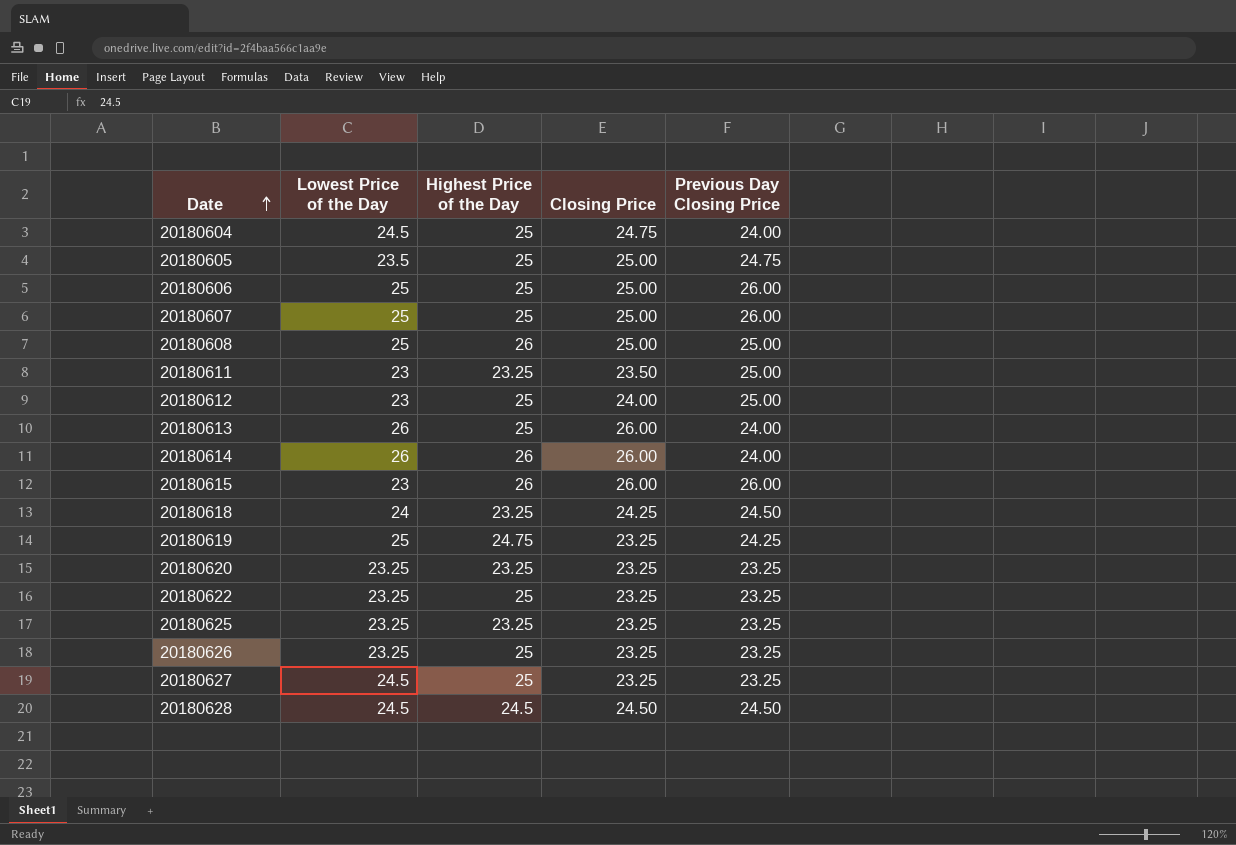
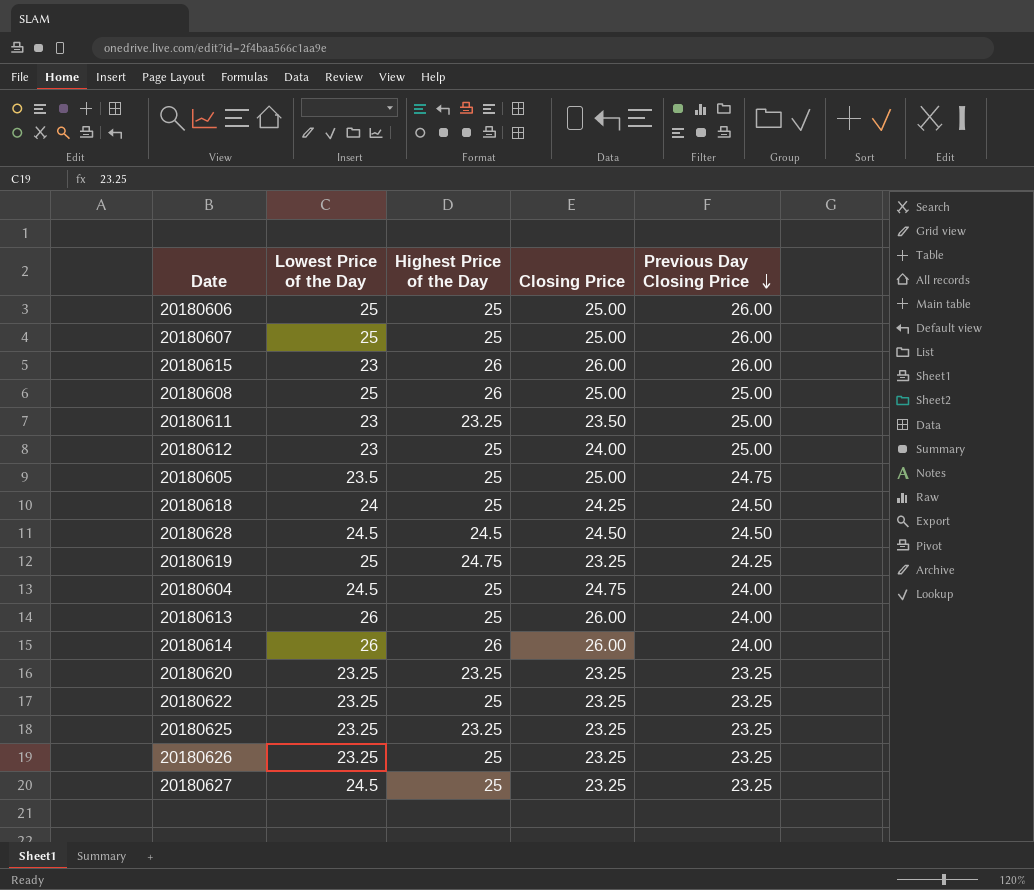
row order: Date ascending -> Previous Day Closing Price descending
20180618 | Highest Price of the Day: 23.25 -> 25

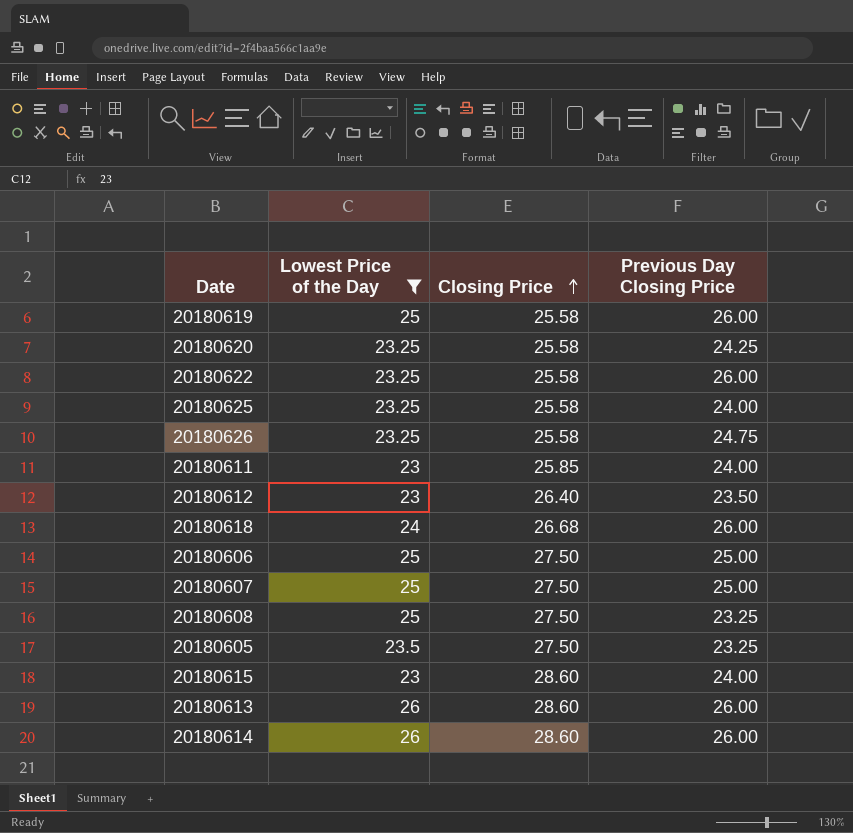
filter: none -> Lowest Price of the Day != 24.5
row order: Previous Day Closing Price descending -> Closing Price ascending
column Highest Price of the Day | position: 3 -> none
20180619 | Closing Price: 23.25 -> 25.58
20180619 | Previous Day Closing Price: 24.25 -> 26.00
20180620 | Closing Price: 23.25 -> 25.58
20180620 | Previous Day Closing Price: 23.25 -> 24.25
20180622 | Closing Price: 23.25 -> 25.58
20180622 | Previous Day Closing Price: 23.25 -> 26.00
20180625 | Closing Price: 23.25 -> 25.58
20180625 | Previous Day Closing Price: 23.25 -> 24.00
20180626 | Closing Price: 23.25 -> 25.58
20180626 | Previous Day Closing Price: 23.25 -> 24.75
20180611 | Closing Price: 23.50 -> 25.85
20180611 | Previous Day Closing Price: 25.00 -> 24.00
20180612 | Closing Price: 24.00 -> 26.40
20180612 | Previous Day Closing Price: 25.00 -> 23.50
20180618 | Closing Price: 24.25 -> 26.68
20180618 | Previous Day Closing Price: 24.50 -> 26.00
20180606 | Closing Price: 25.00 -> 27.50
20180606 | Previous Day Closing Price: 26.00 -> 25.00
20180607 | Closing Price: 25.00 -> 27.50
20180607 | Previous Day Closing Price: 26.00 -> 25.00
20180608 | Closing Price: 25.00 -> 27.50
20180608 | Previous Day Closing Price: 25.00 -> 23.25
20180605 | Closing Price: 25.00 -> 27.50
20180605 | Previous Day Closing Price: 24.75 -> 23.25
20180615 | Closing Price: 26.00 -> 28.60
20180615 | Previous Day Closing Price: 26.00 -> 24.00
20180613 | Closing Price: 26.00 -> 28.60
20180613 | Previous Day Closing Price: 24.00 -> 26.00
20180614 | Closing Price: 26.00 -> 28.60
20180614 | Previous Day Closing Price: 24.00 -> 26.00

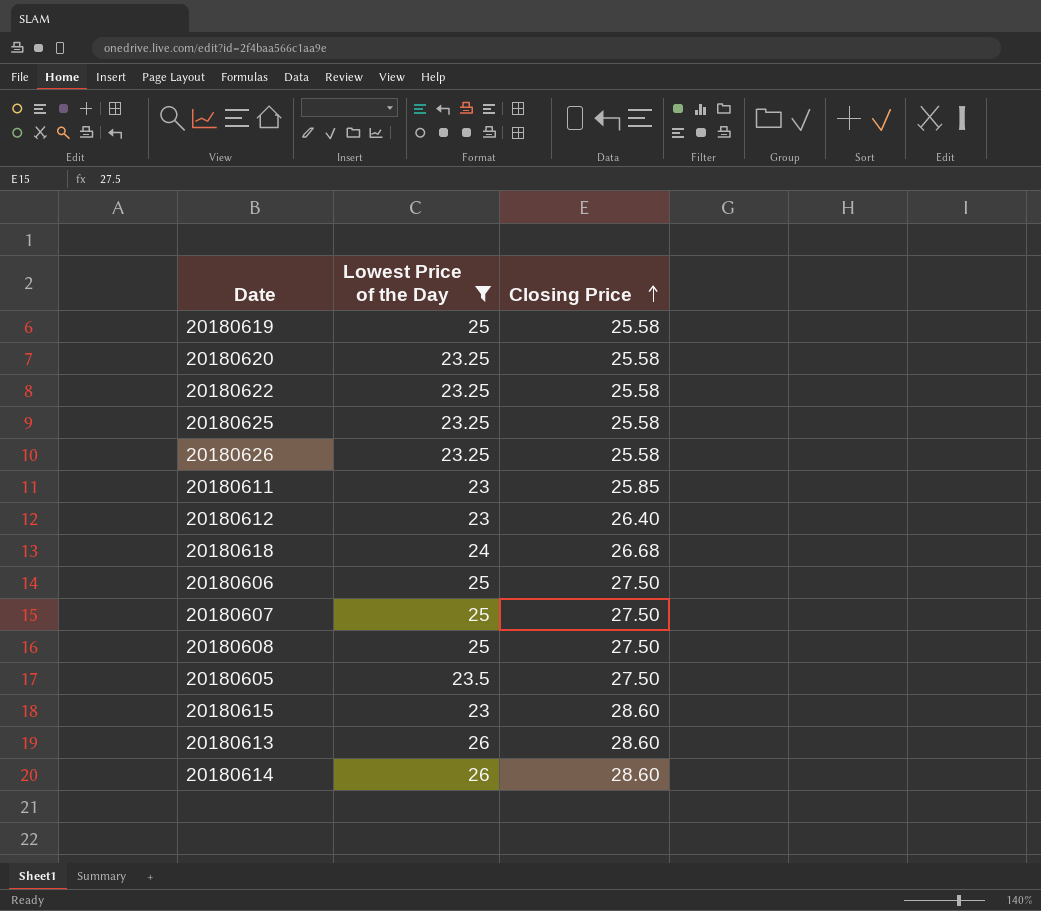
column Previous Day Closing Price | position: 4 -> none

